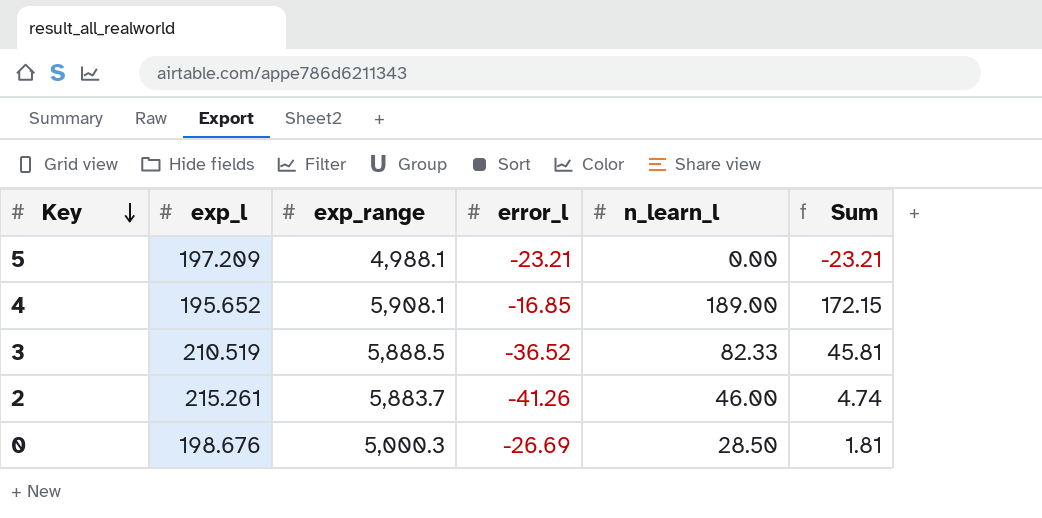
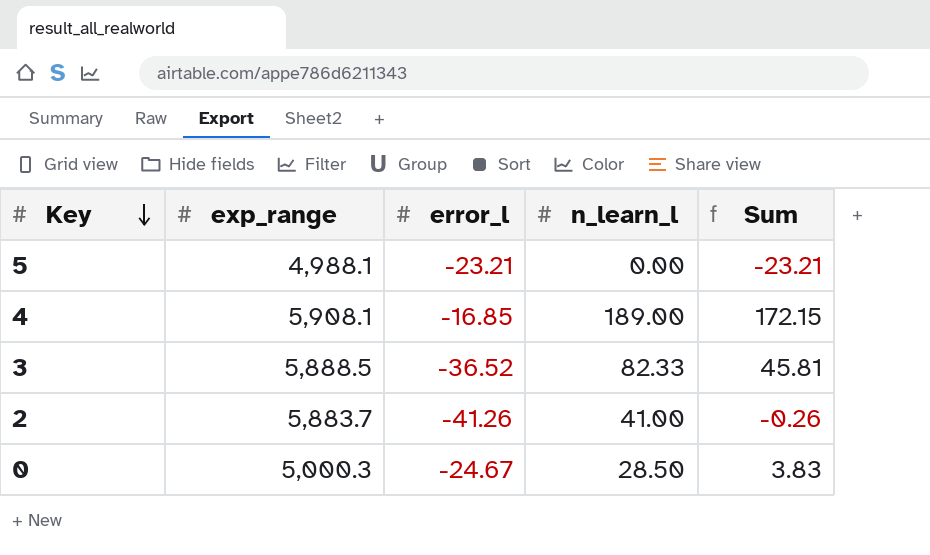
column exp_l | position: 2 -> none
2 | n_learn_l: 46.00 -> 41.00
2 | Sum: 4.74 -> -0.26
0 | error_l: -26.69 -> -24.67
0 | Sum: 1.81 -> 3.83

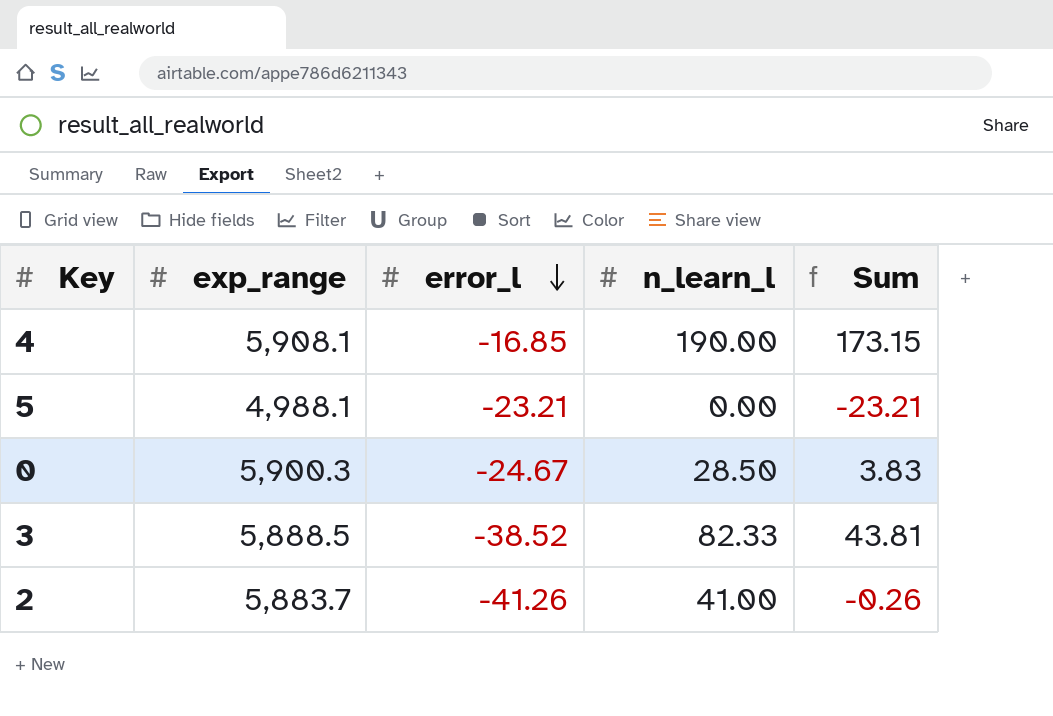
row order: Key descending -> error_l descending
4 | n_learn_l: 189.00 -> 190.00
4 | Sum: 172.15 -> 173.15
0 | exp_range: 5,000.3 -> 5,900.3
3 | error_l: -36.52 -> -38.52
3 | Sum: 45.81 -> 43.81

